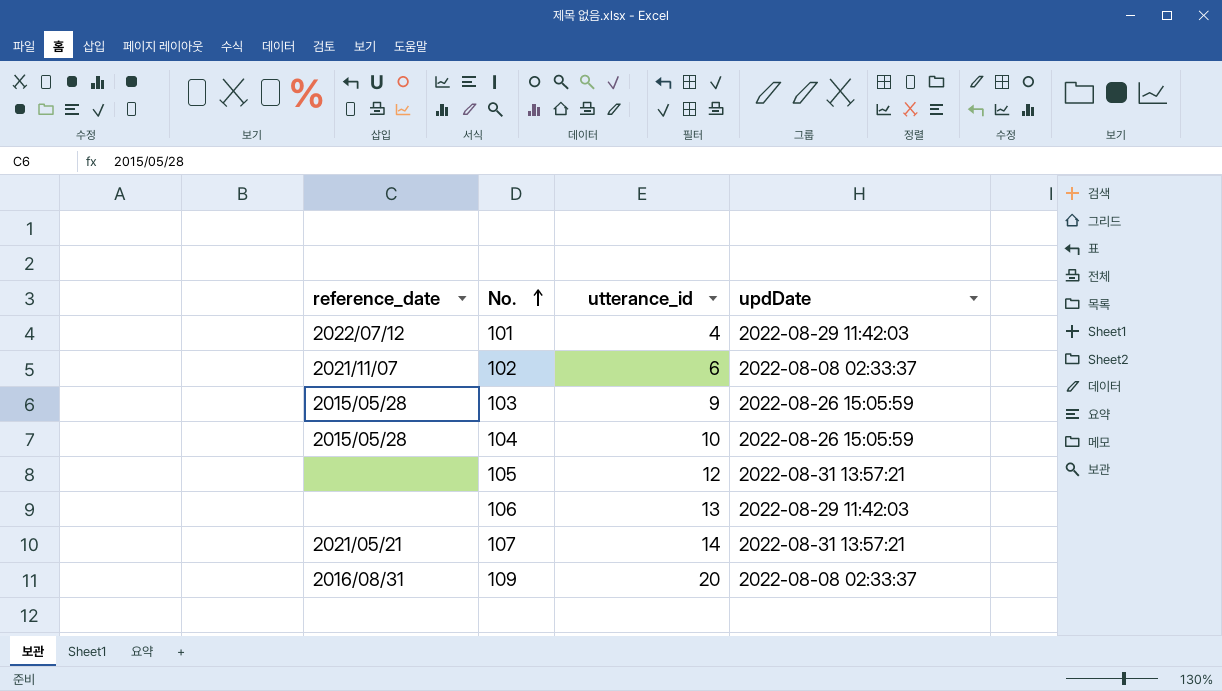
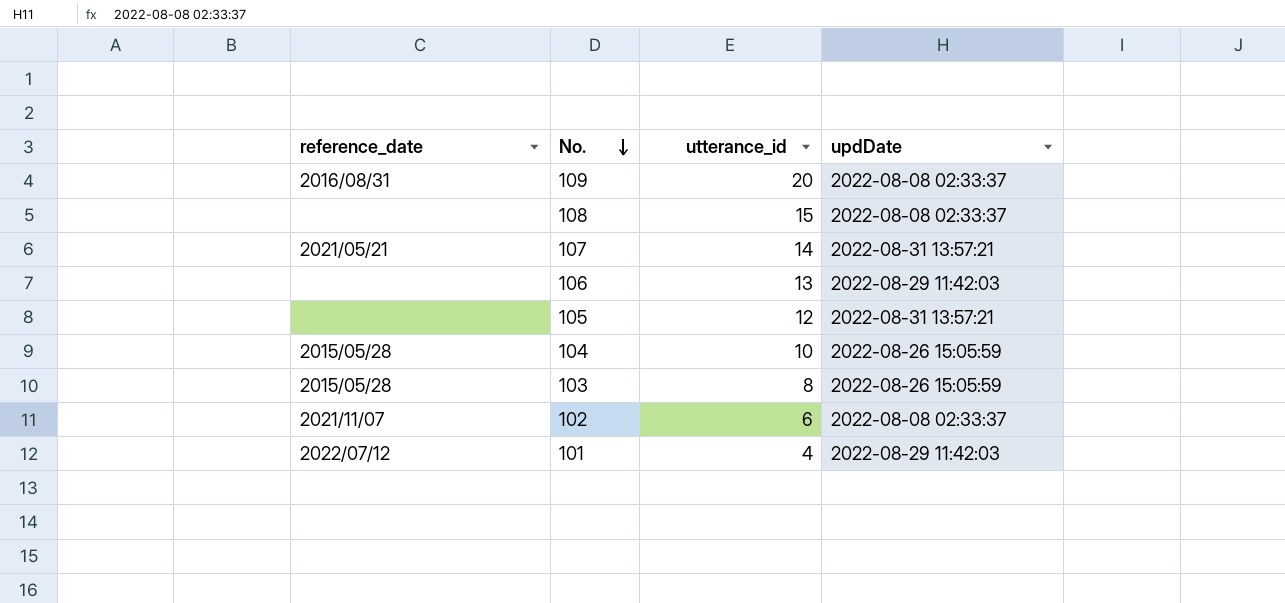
row order: No. ascending -> No. descending
row 108: none -> none | 15 | 2022-08-08 02:33:37
103 | utterance_id: 9 -> 8

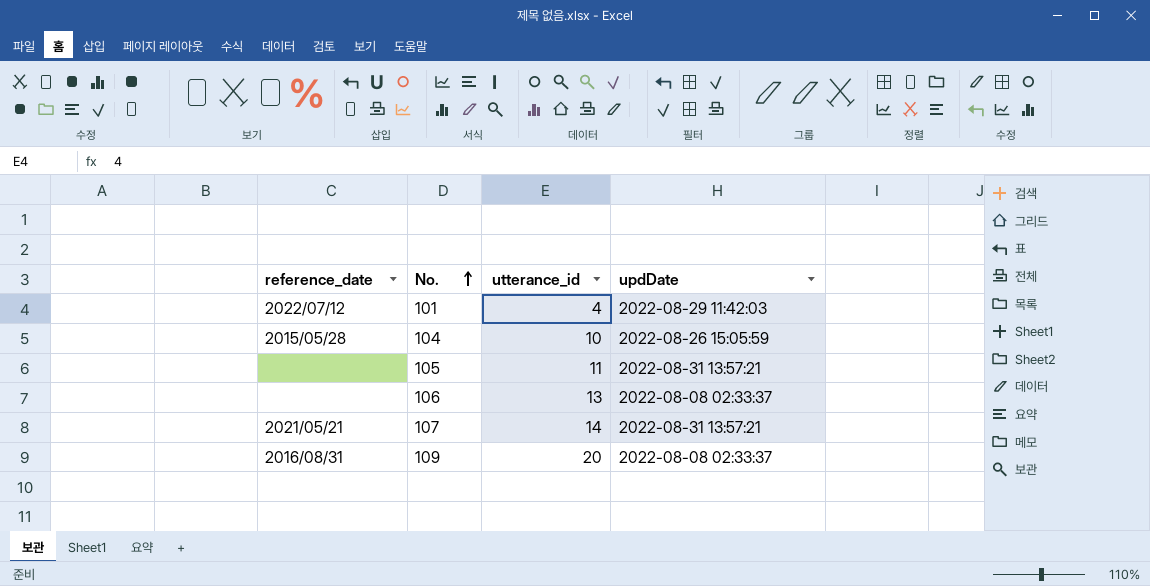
row order: No. descending -> No. ascending
row 108: none | 15 | 2022-08-08 02:33:37 -> none
row 103: 2015/05/28 | 8 | 2022-08-26 15:05:59 -> none
row 102: 2021/11/07 | 6 | 2022-08-08 02:33:37 -> none
105 | utterance_id: 12 -> 11
106 | updDate: 2022-08-29 11:42:03 -> 2022-08-08 02:33:37

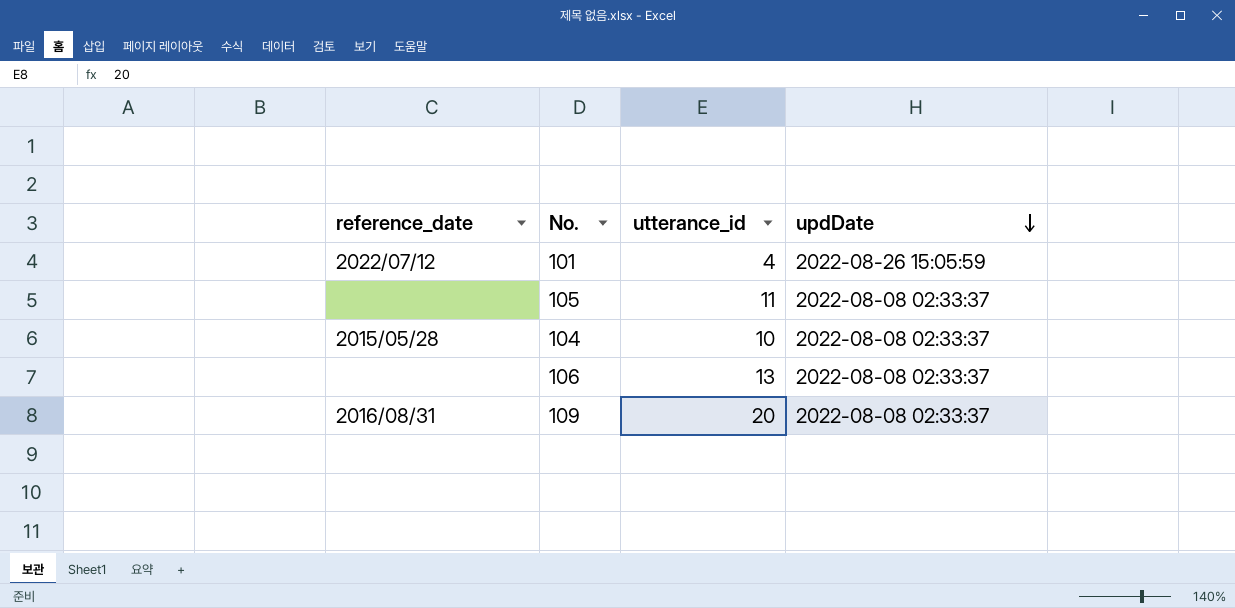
row order: No. ascending -> updDate descending
row 107: 2021/05/21 | 14 | 2022-08-31 13:57:21 -> none
101 | updDate: 2022-08-29 11:42:03 -> 2022-08-26 15:05:59
105 | updDate: 2022-08-31 13:57:21 -> 2022-08-08 02:33:37
104 | updDate: 2022-08-26 15:05:59 -> 2022-08-08 02:33:37

